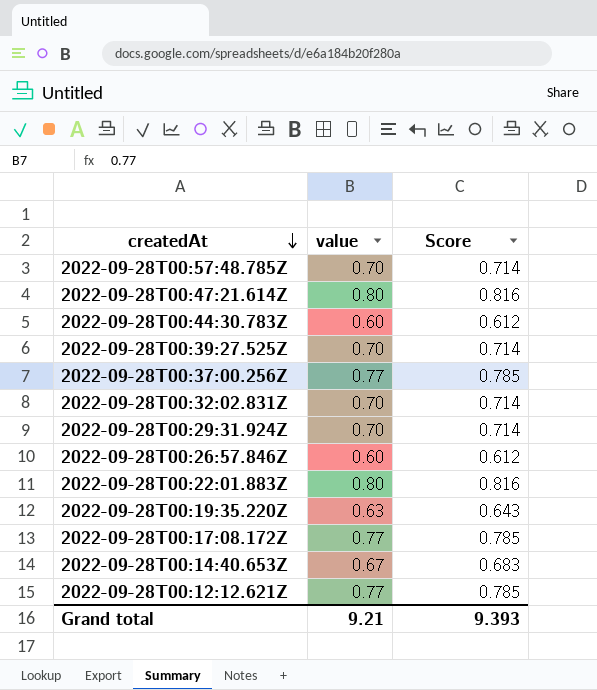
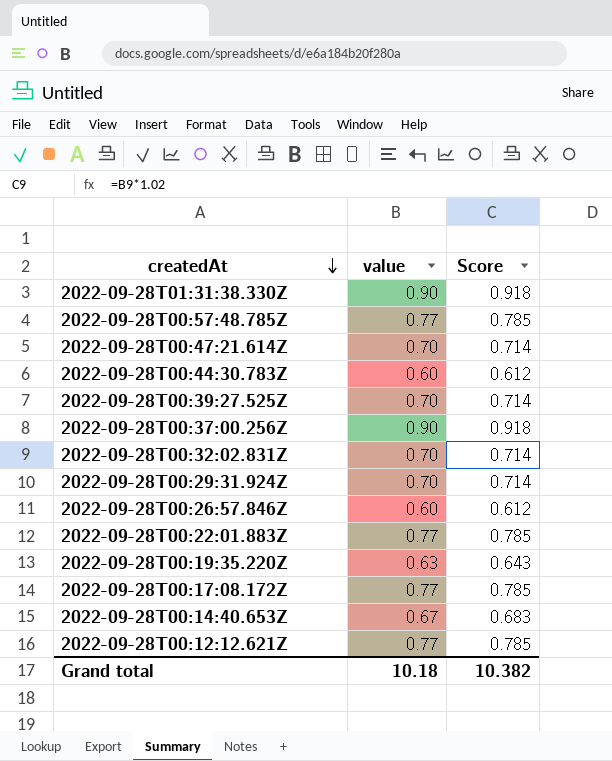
row 2022-09-28T01:31:38.330Z: none -> 0.90 | 0.918
2022-09-28T00:57:48.785Z | value: 0.70 -> 0.77
2022-09-28T00:57:48.785Z | Score: 0.714 -> 0.785
2022-09-28T00:47:21.614Z | value: 0.80 -> 0.70
2022-09-28T00:47:21.614Z | Score: 0.816 -> 0.714
2022-09-28T00:37:00.256Z | value: 0.77 -> 0.90
2022-09-28T00:37:00.256Z | Score: 0.785 -> 0.918
2022-09-28T00:22:01.883Z | value: 0.80 -> 0.77
2022-09-28T00:22:01.883Z | Score: 0.816 -> 0.785
Grand total | value: 9.21 -> 10.18
Grand total | Score: 9.393 -> 10.382

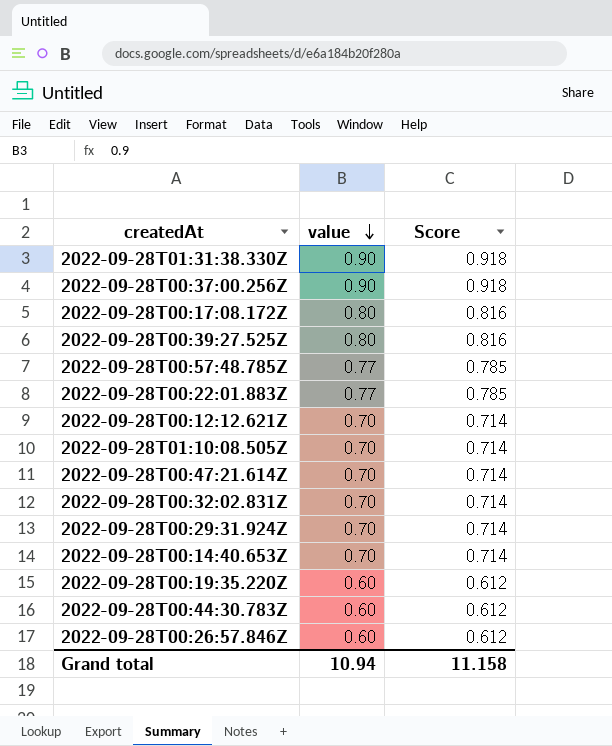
row order: createdAt descending -> value descending
2022-09-28T00:17:08.172Z | value: 0.77 -> 0.80
2022-09-28T00:17:08.172Z | Score: 0.785 -> 0.816
2022-09-28T00:39:27.525Z | value: 0.70 -> 0.80
2022-09-28T00:39:27.525Z | Score: 0.714 -> 0.816
2022-09-28T00:12:12.621Z | value: 0.77 -> 0.70
2022-09-28T00:12:12.621Z | Score: 0.785 -> 0.714
row 2022-09-28T01:10:08.505Z: none -> 0.70 | 0.714
2022-09-28T00:14:40.653Z | value: 0.67 -> 0.70
2022-09-28T00:14:40.653Z | Score: 0.683 -> 0.714
2022-09-28T00:19:35.220Z | value: 0.63 -> 0.60
2022-09-28T00:19:35.220Z | Score: 0.643 -> 0.612
Grand total | value: 10.18 -> 10.94
Grand total | Score: 10.382 -> 11.158

